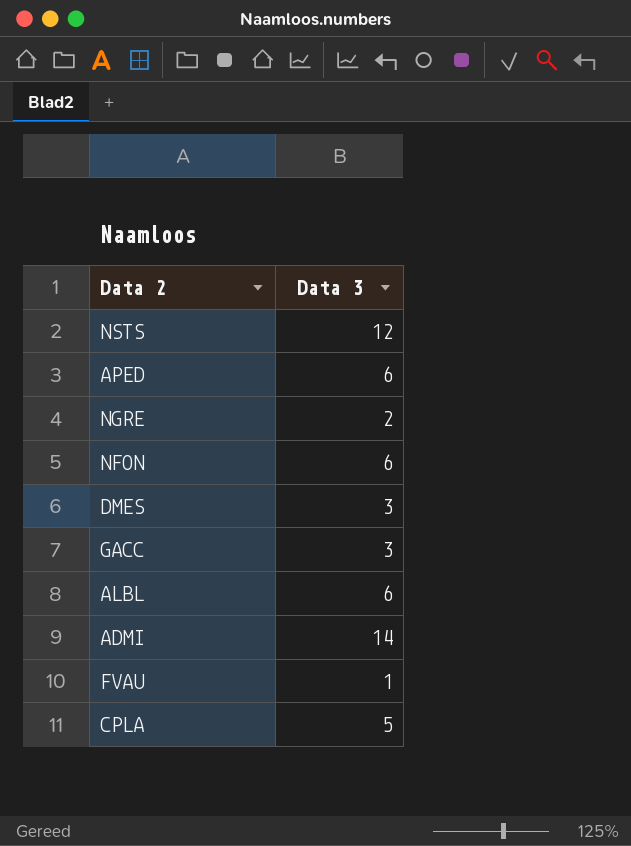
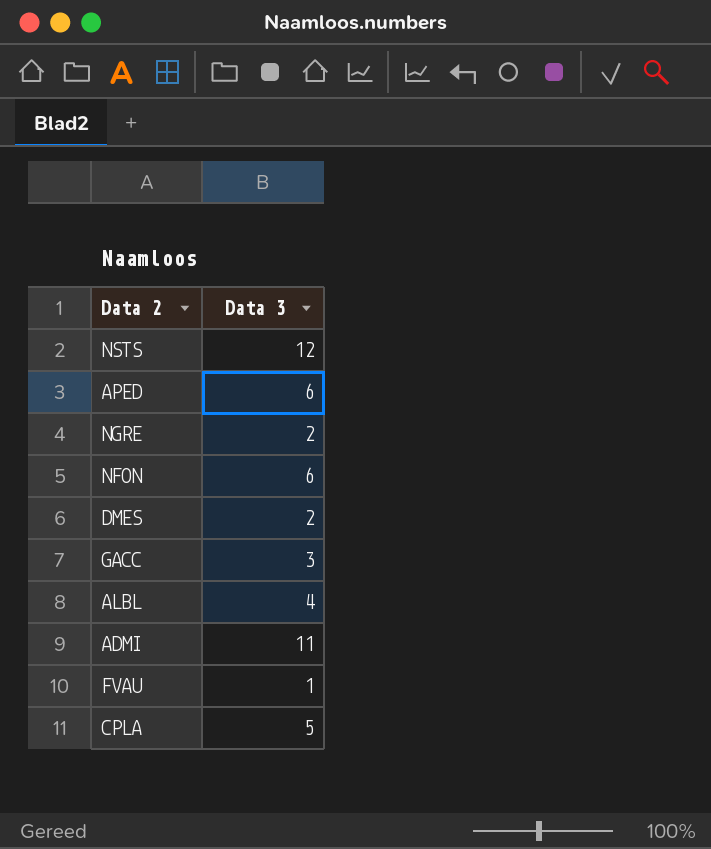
DMES | Data 3: 3 -> 2
ALBL | Data 3: 6 -> 4
ADMI | Data 3: 14 -> 11

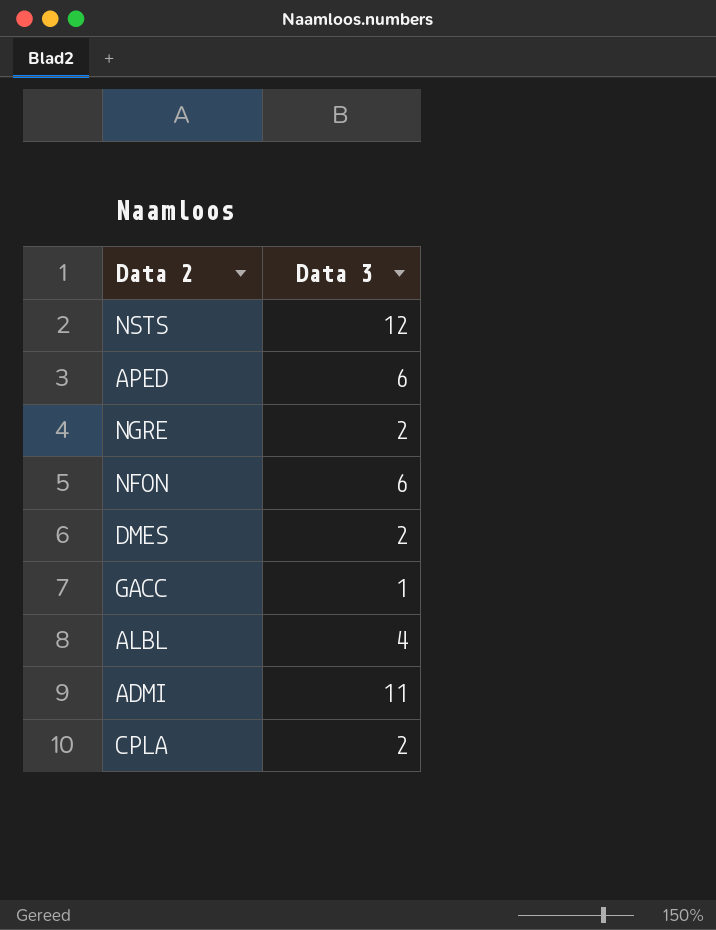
row FVAU: 1 -> none
GACC | Data 3: 3 -> 1
CPLA | Data 3: 5 -> 2

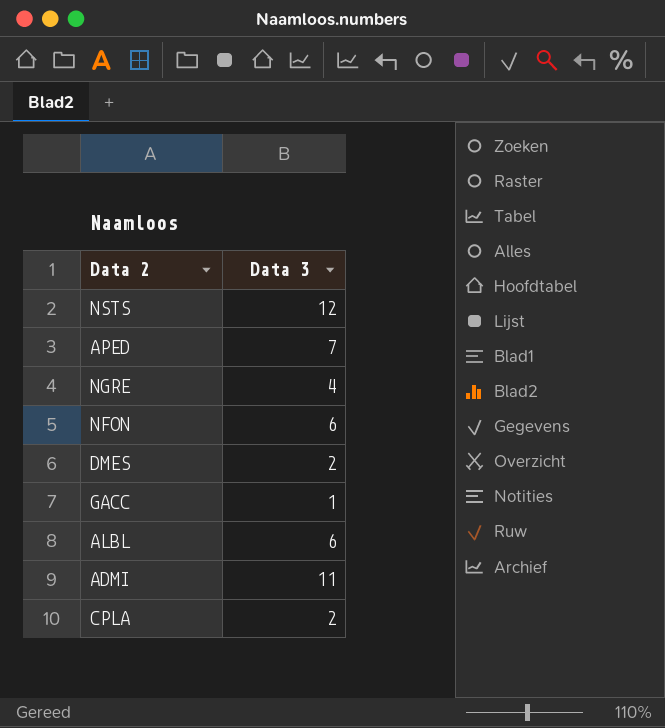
APED | Data 3: 6 -> 7
NGRE | Data 3: 2 -> 4
ALBL | Data 3: 4 -> 6

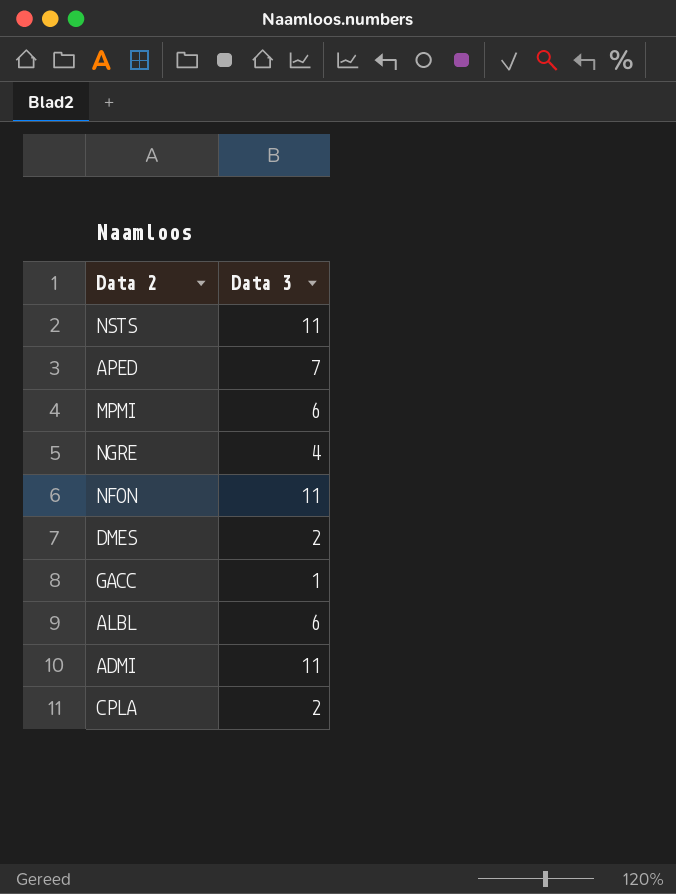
NSTS | Data 3: 12 -> 11
row MPMI: none -> 6
NFON | Data 3: 6 -> 11

